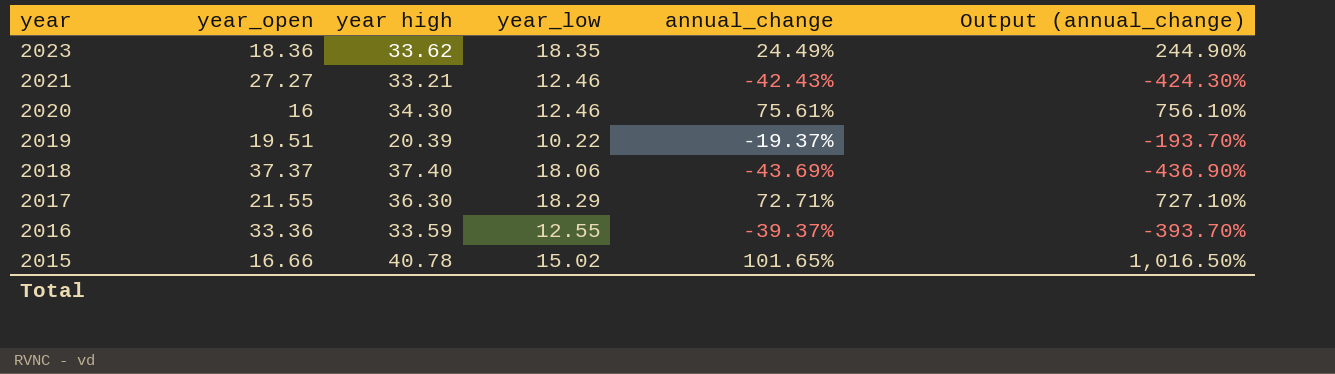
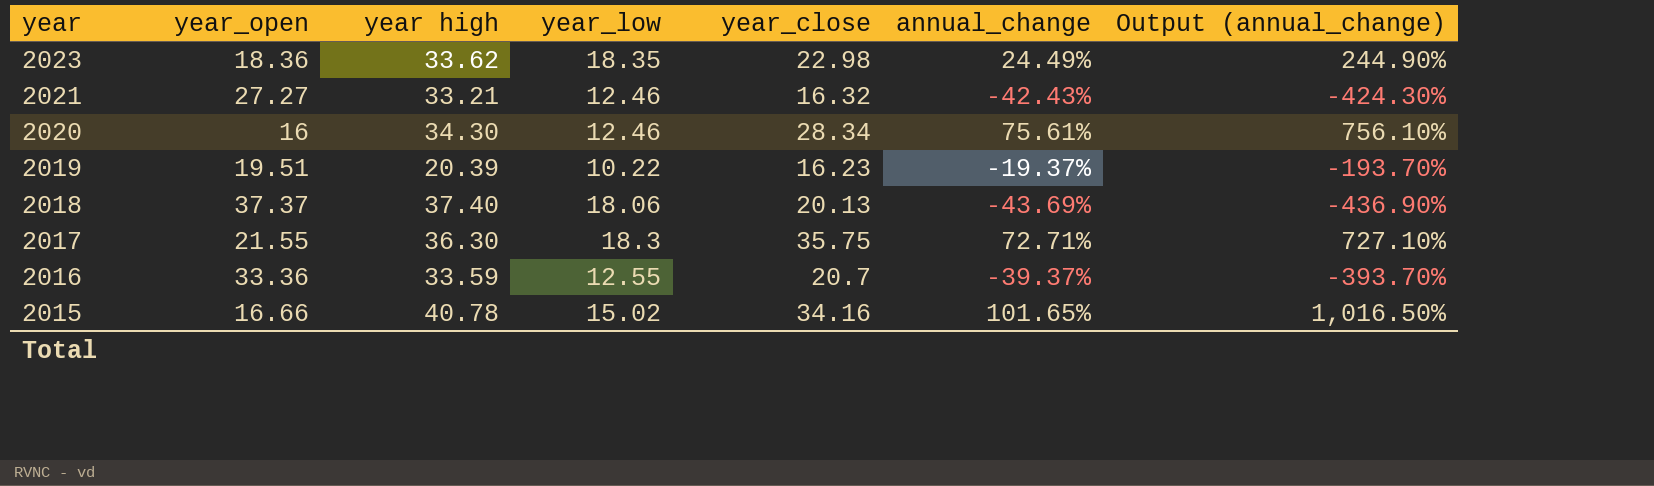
column year_close | position: none -> 5
2017 | year_low: 18.29 -> 18.3

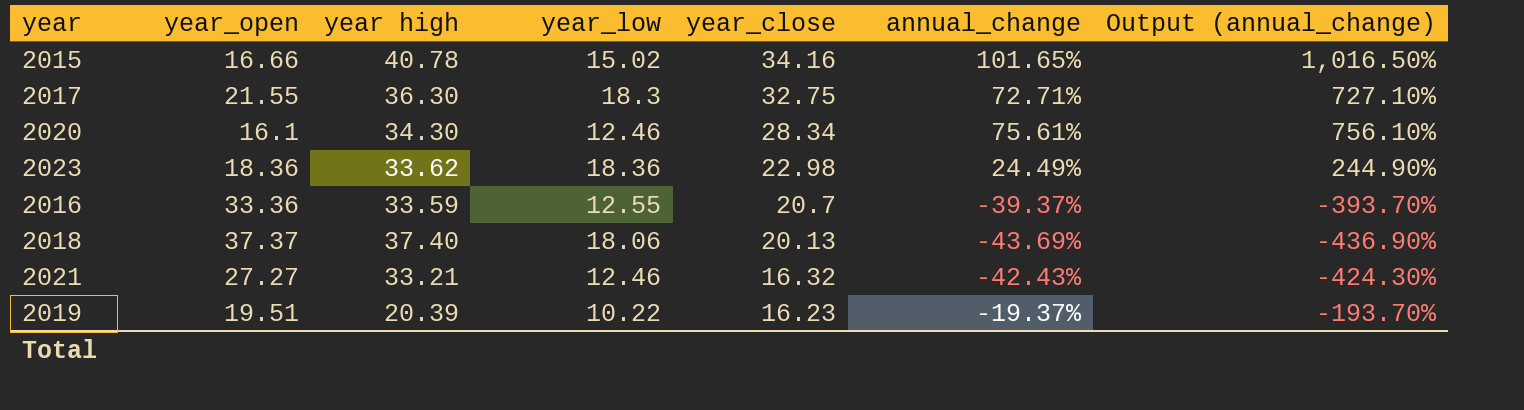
row order: year descending -> year_close descending
2017 | year_close: 35.75 -> 32.75
2020 | year_open: 16 -> 16.1
2023 | year_low: 18.35 -> 18.36

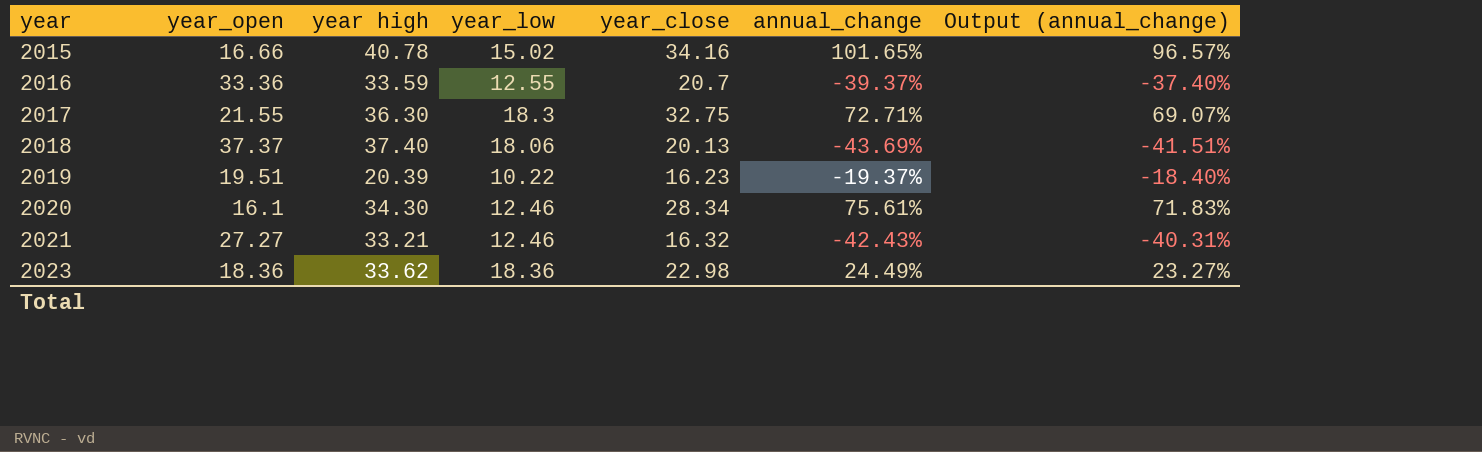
row order: year_close descending -> year ascending
column Output (annual_change) | formula: [annual_change] * 10 -> [annual_change] * 0.95

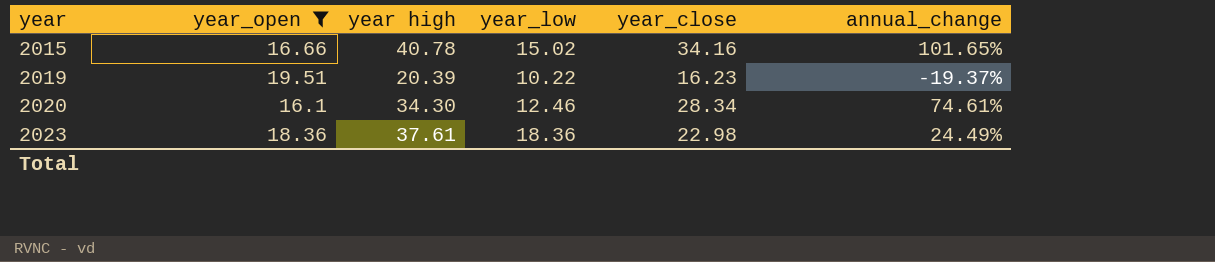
filter: none -> year_open <= 19.51
column Output (annual_change) | formula: [annual_change] * 0.95 -> none
2020 | annual_change: 75.61% -> 74.61%
2023 | year high: 33.62 -> 37.61

